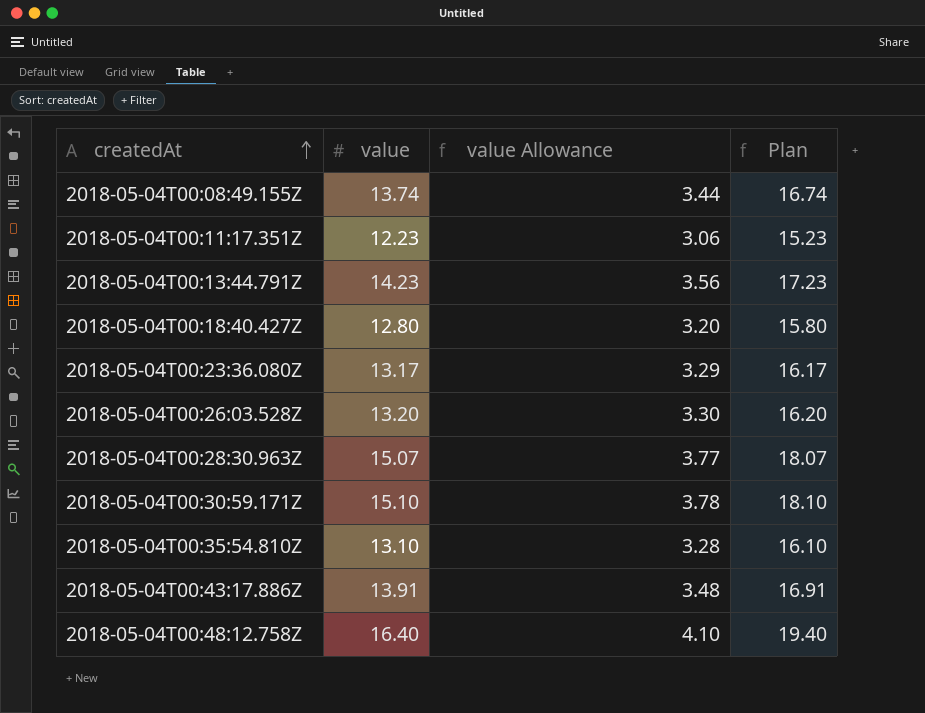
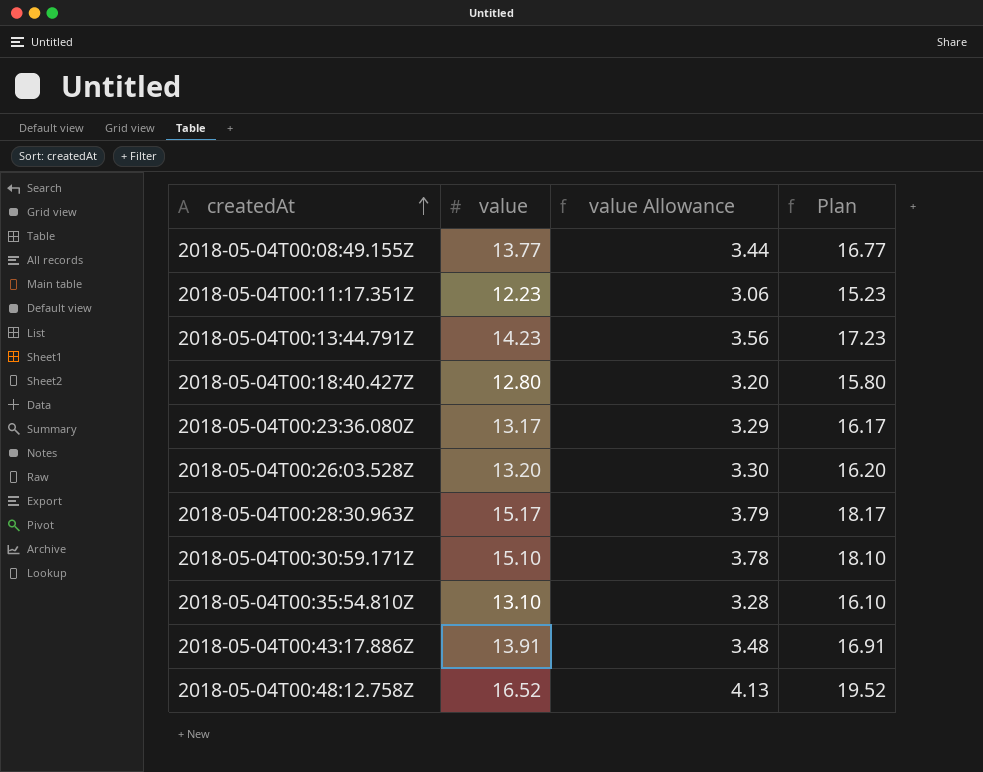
2018-05-04T00:08:49.155Z | value: 13.74 -> 13.77
2018-05-04T00:08:49.155Z | Plan: 16.74 -> 16.77
2018-05-04T00:28:30.963Z | value: 15.07 -> 15.17
2018-05-04T00:28:30.963Z | value Allowance: 3.77 -> 3.79
2018-05-04T00:28:30.963Z | Plan: 18.07 -> 18.17
2018-05-04T00:48:12.758Z | value: 16.40 -> 16.52
2018-05-04T00:48:12.758Z | value Allowance: 4.10 -> 4.13
2018-05-04T00:48:12.758Z | Plan: 19.40 -> 19.52

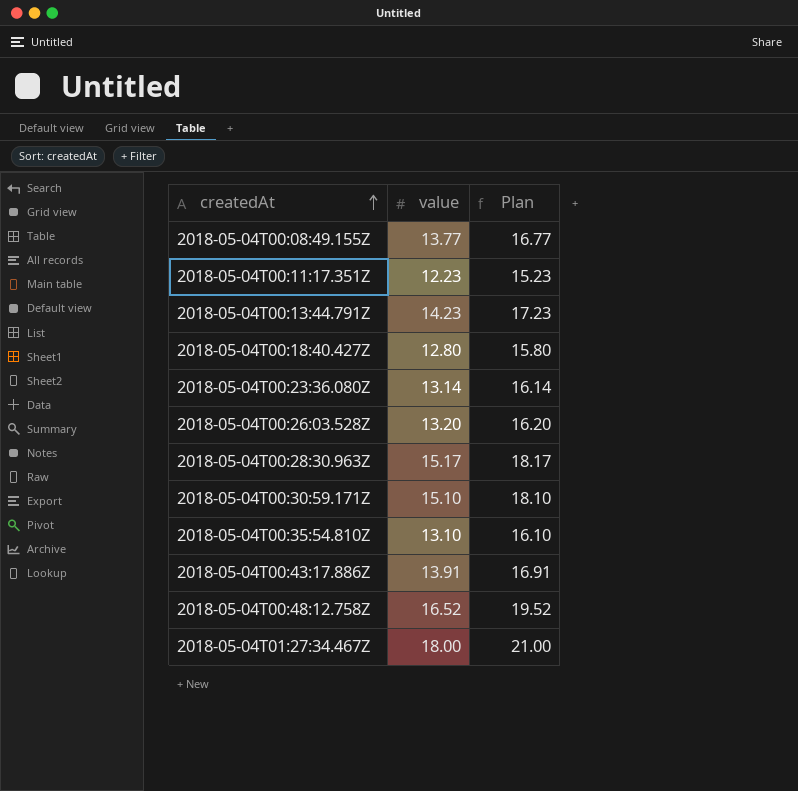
column value Allowance | formula: [value] * 0.25 -> none
2018-05-04T00:23:36.080Z | value: 13.17 -> 13.14
2018-05-04T00:23:36.080Z | Plan: 16.17 -> 16.14
row 2018-05-04T01:27:34.467Z: none -> 18.00 | 21.00

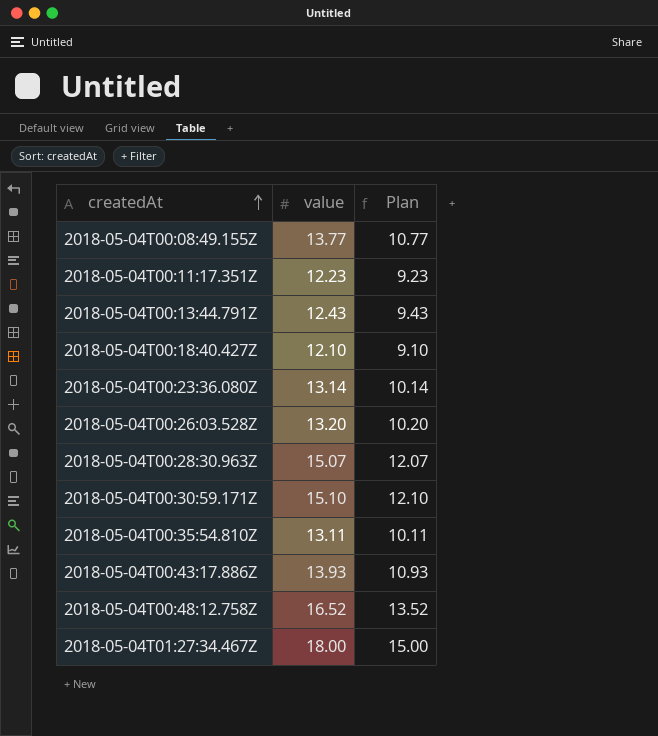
column Plan | formula: [value] + 3 -> [value] - 3
2018-05-04T00:13:44.791Z | value: 14.23 -> 12.43
2018-05-04T00:18:40.427Z | value: 12.80 -> 12.10
2018-05-04T00:28:30.963Z | value: 15.17 -> 15.07
2018-05-04T00:35:54.810Z | value: 13.10 -> 13.11
2018-05-04T00:43:17.886Z | value: 13.91 -> 13.93

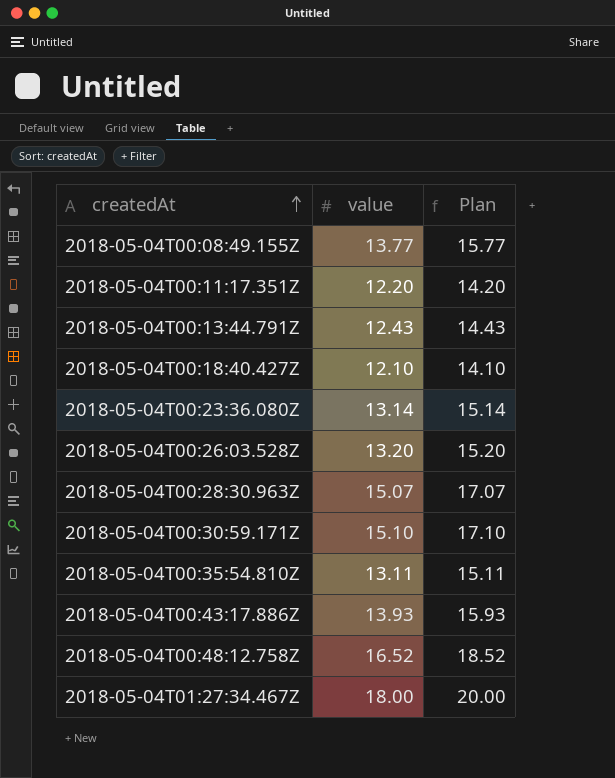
column Plan | formula: [value] - 3 -> [value] + 2
2018-05-04T00:11:17.351Z | value: 12.23 -> 12.20

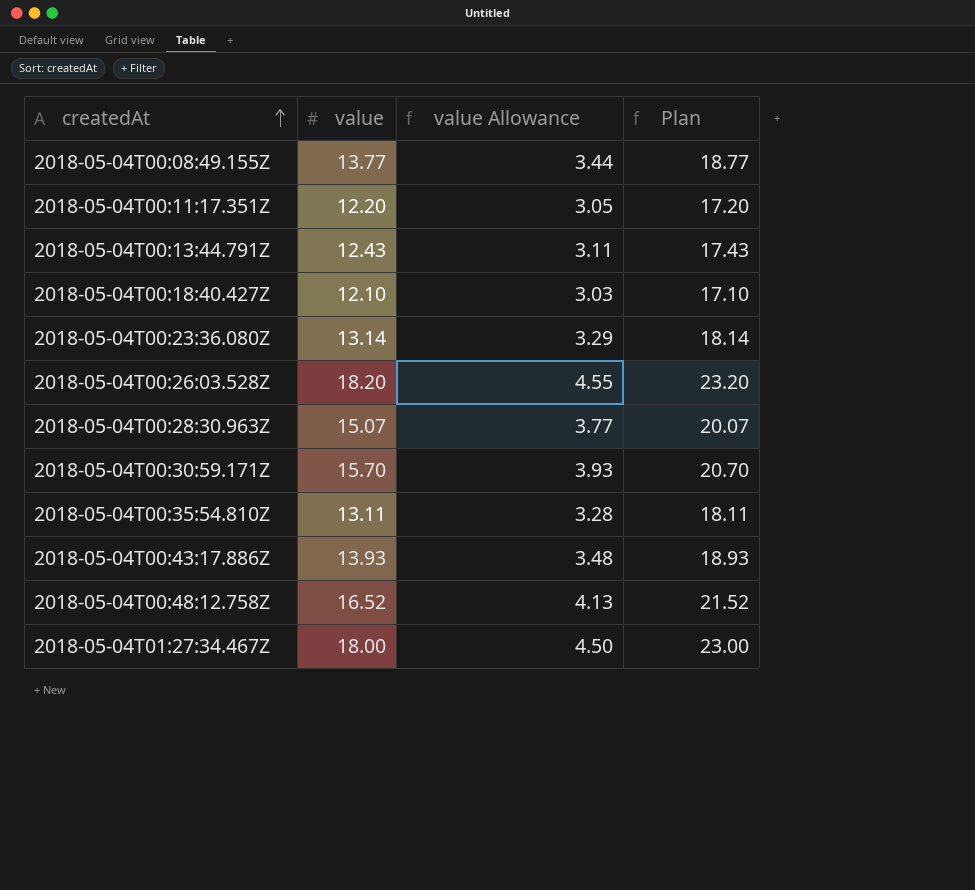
column value Allowance | formula: none -> [value] * 0.25
column Plan | formula: [value] + 2 -> [value] + 5
2018-05-04T00:26:03.528Z | value: 13.20 -> 18.20
2018-05-04T00:30:59.171Z | value: 15.10 -> 15.70

